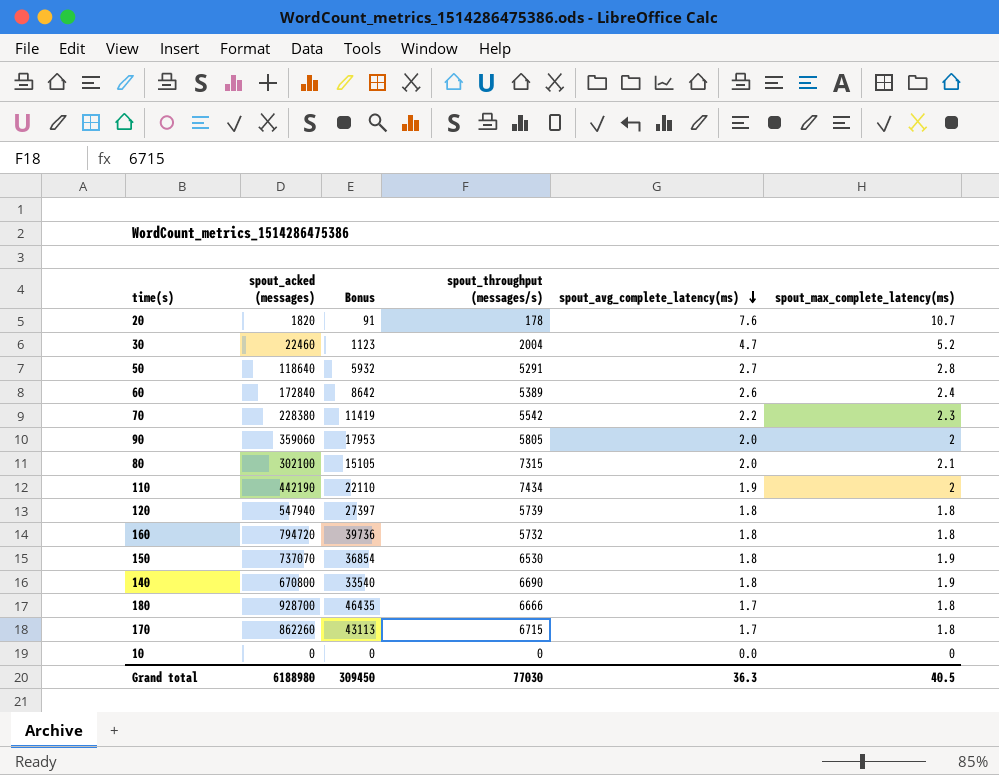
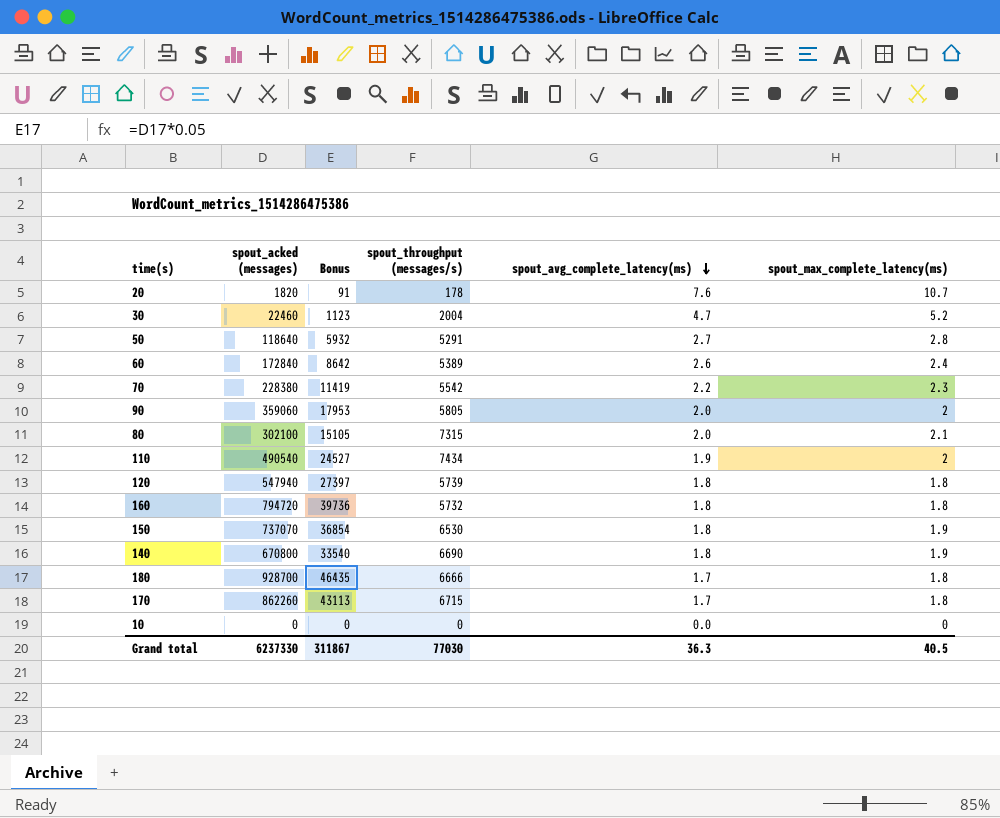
110 | spout_acked (messages): 442190 -> 490540
110 | Bonus: 22110 -> 24527
Grand total | spout_acked (messages): 6188980 -> 6237330
Grand total | Bonus: 309450 -> 311867

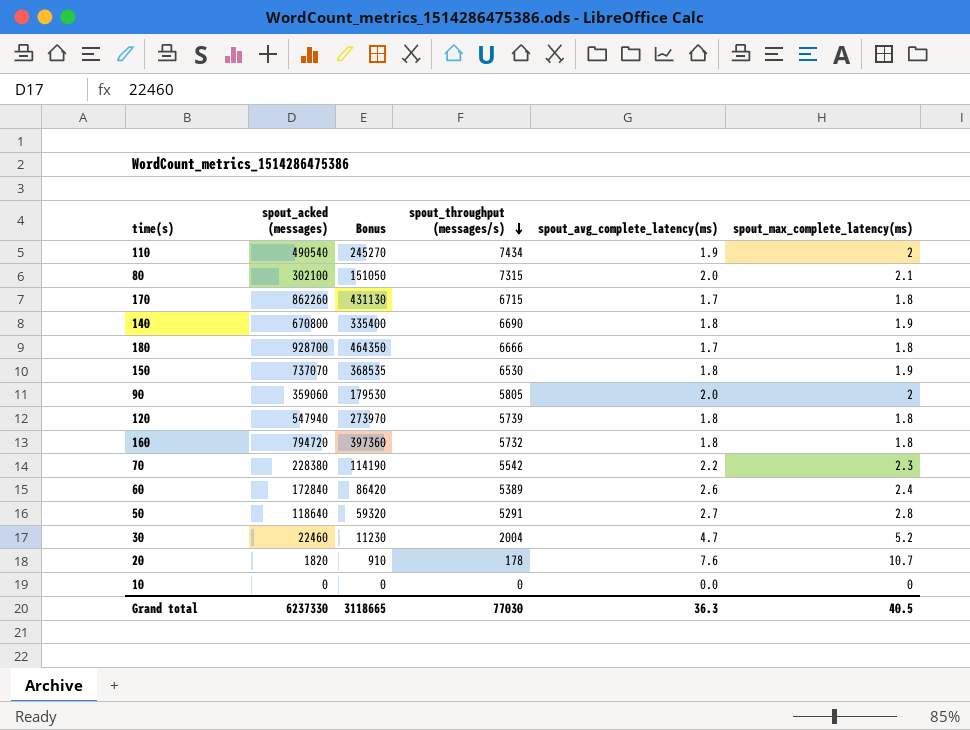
row order: spout_avg_complete_latency(ms) descending -> spout_throughput (messages/s) descending
column Bonus | formula: [spout_acked (messages)] * 0.05 -> [spout_acked (messages)] * 0.5
Grand total | Bonus: 311867 -> 3118665

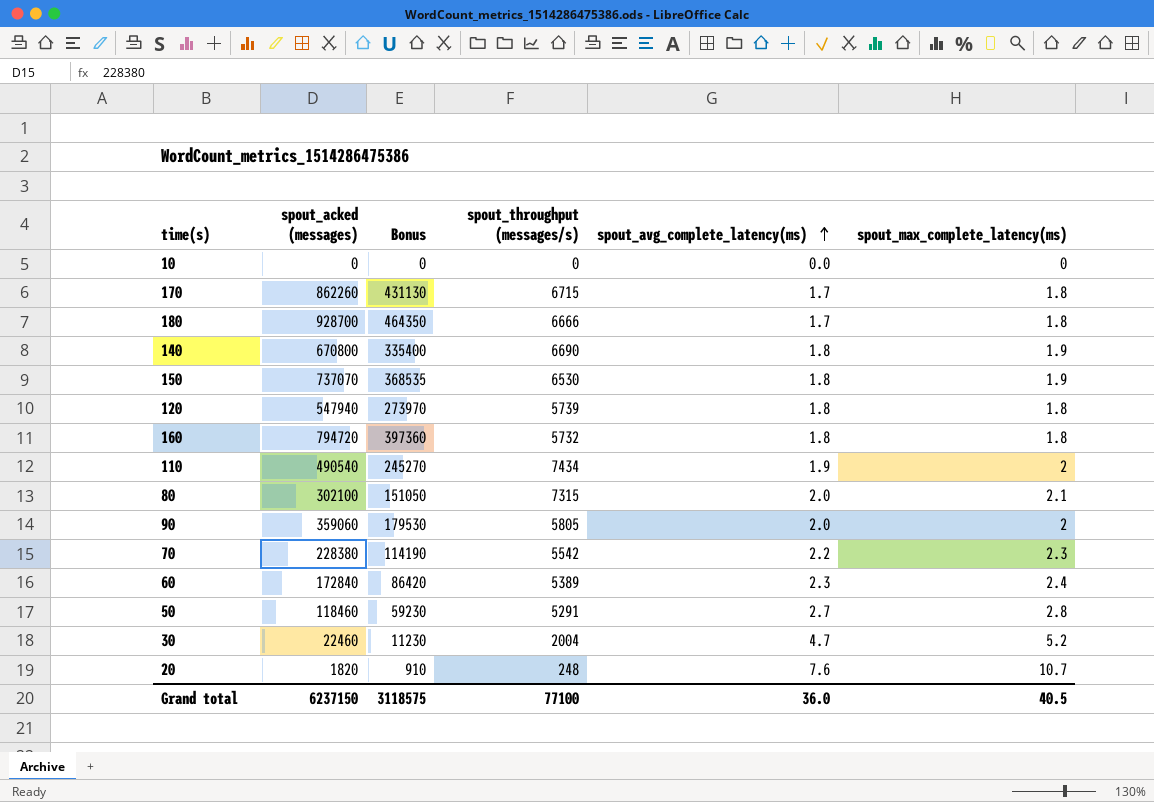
row order: spout_throughput (messages/s) descending -> spout_avg_complete_latency(ms) ascending
60 | spout_avg_complete_latency(ms): 2.6 -> 2.3
50 | spout_acked (messages): 118640 -> 118460
50 | Bonus: 59320 -> 59230
20 | spout_throughput (messages/s): 178 -> 248
Grand total | spout_acked (messages): 6237330 -> 6237150
Grand total | Bonus: 3118665 -> 3118575
Grand total | spout_throughput (messages/s): 77030 -> 77100
Grand total | spout_avg_complete_latency(ms): 36.3 -> 36.0

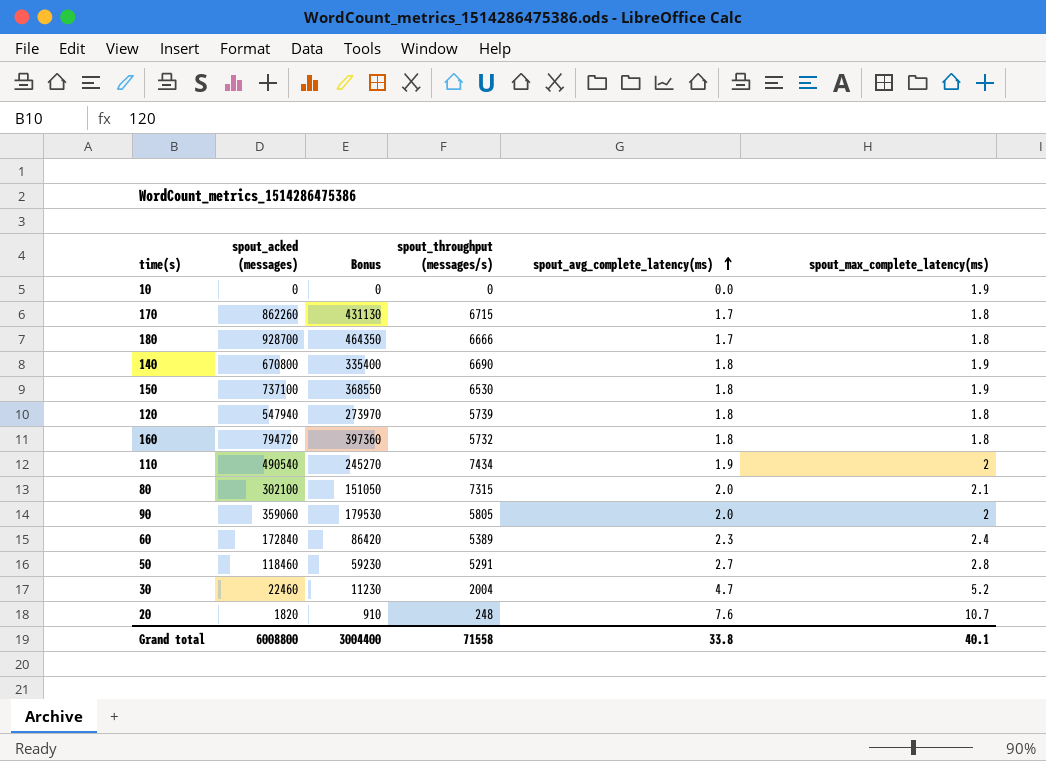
row 70: 228380 | 114190 | 5542 | 2.2 | 2.3 -> none
10 | spout_max_complete_latency(ms): 0 -> 1.9
150 | spout_acked (messages): 737070 -> 737100
150 | Bonus: 368535 -> 368550
Grand total | spout_acked (messages): 6237150 -> 6008800
Grand total | Bonus: 3118575 -> 3004400
Grand total | spout_throughput (messages/s): 77100 -> 71558
Grand total | spout_avg_complete_latency(ms): 36.0 -> 33.8
Grand total | spout_max_complete_latency(ms): 40.5 -> 40.1

